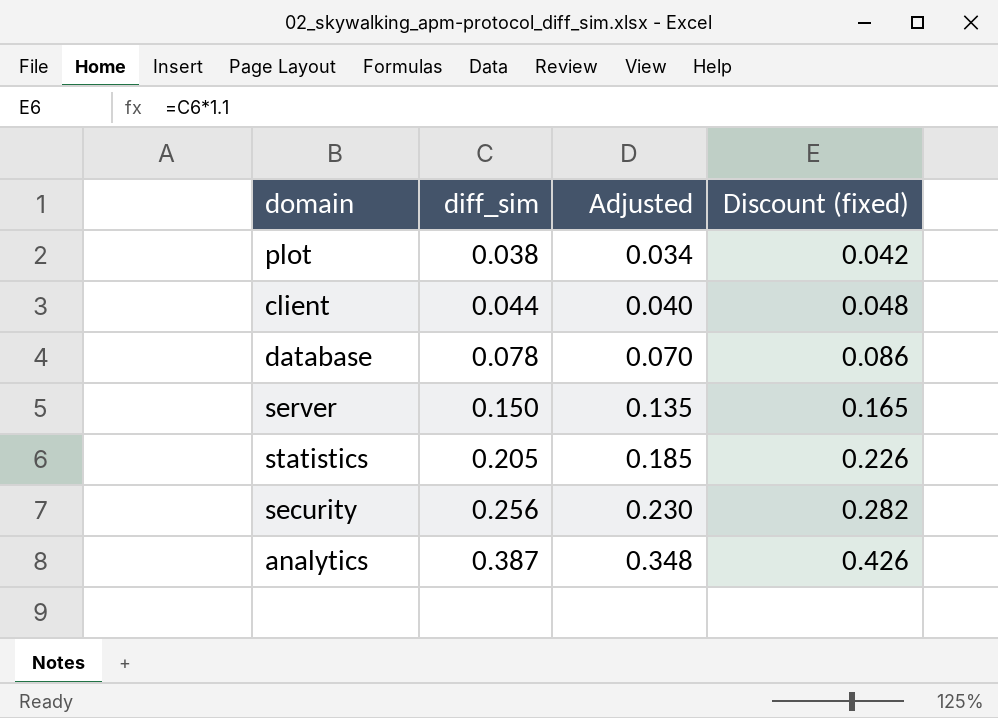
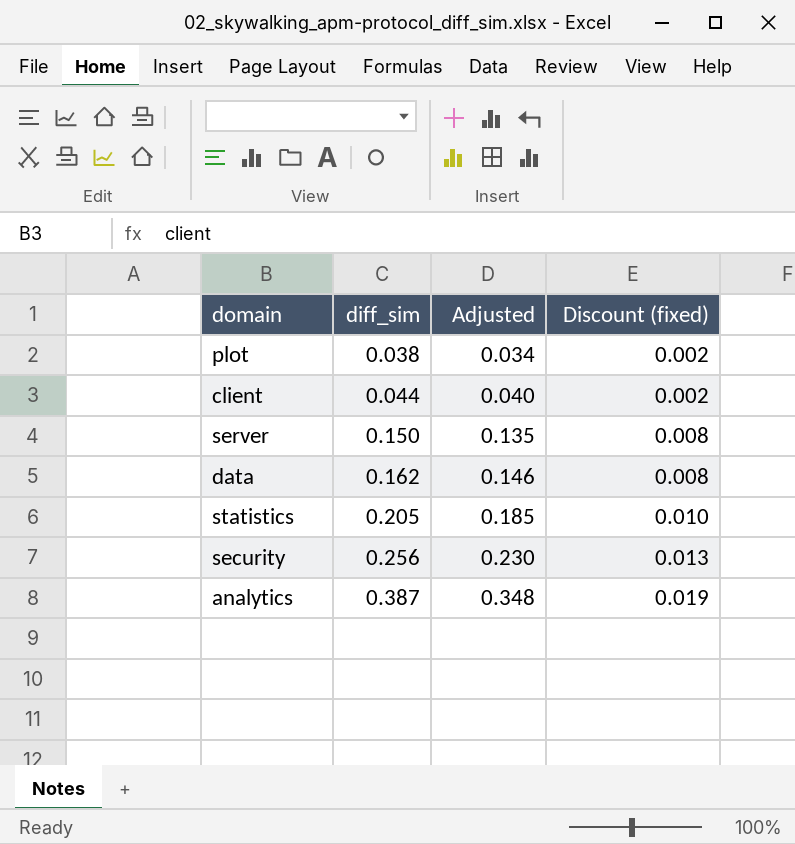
column Discount (fixed) | formula: [diff_sim] * 1.1 -> [diff_sim] * 0.05
row database: 0.078 | 0.070 | 0.086 -> none
row data: none -> 0.162 | 0.146 | 0.008

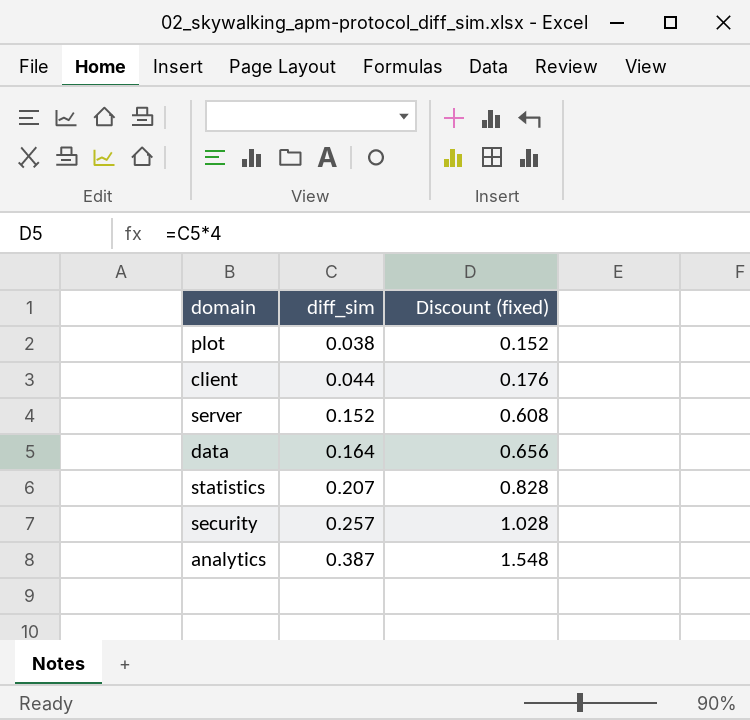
column Adjusted | formula: [diff_sim] * 0.9 -> none
column Discount (fixed) | formula: [diff_sim] * 0.05 -> [diff_sim] * 4
server | diff_sim: 0.150 -> 0.152
data | diff_sim: 0.162 -> 0.164
statistics | diff_sim: 0.205 -> 0.207
security | diff_sim: 0.256 -> 0.257

